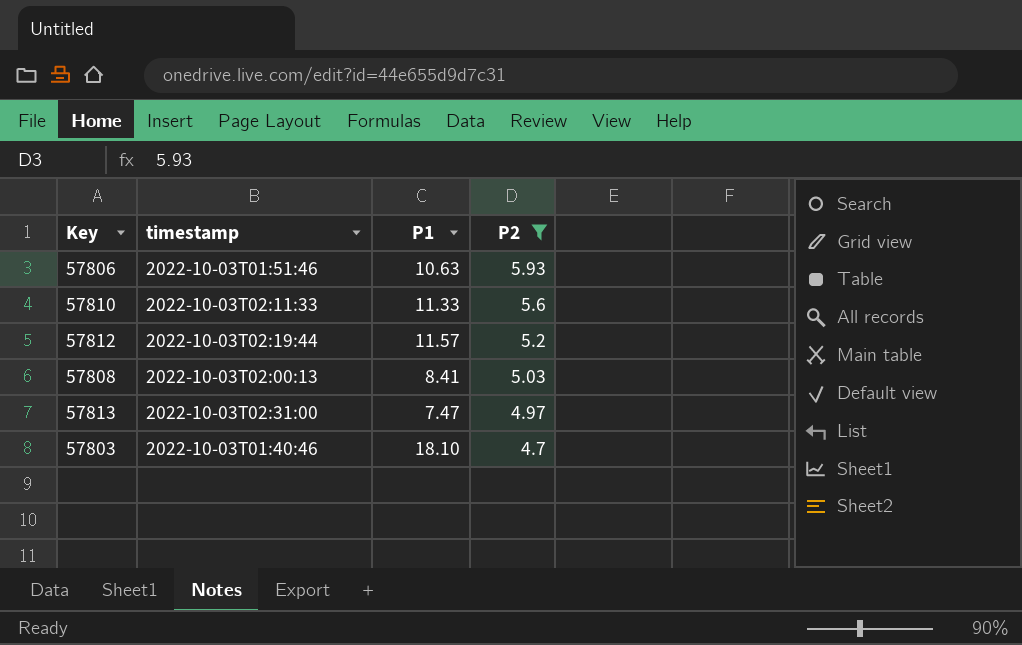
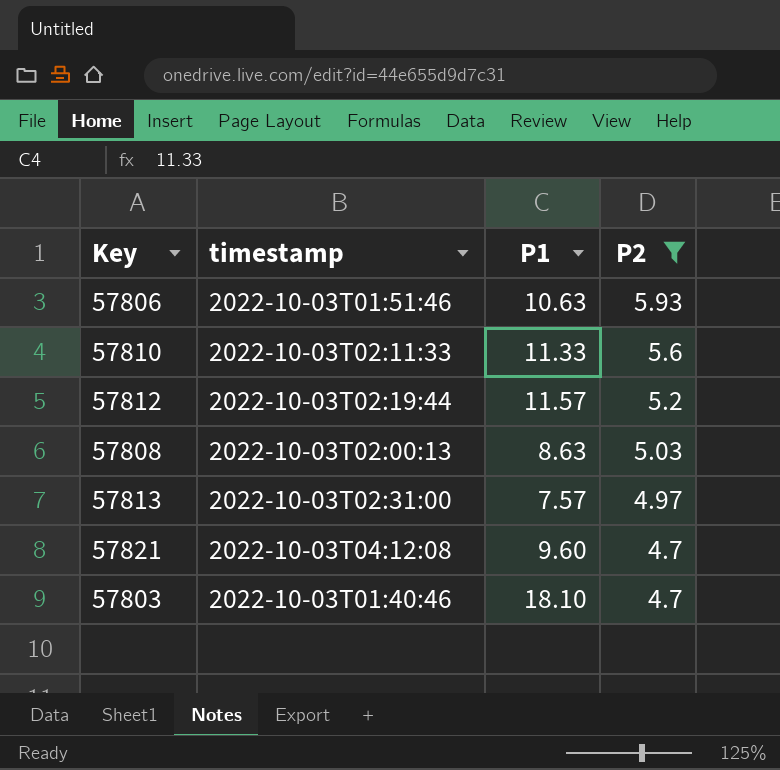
57808 | P1: 8.41 -> 8.63
57813 | P1: 7.47 -> 7.57
row 57821: none -> 2022-10-03T04:12:08 | 9.60 | 4.7

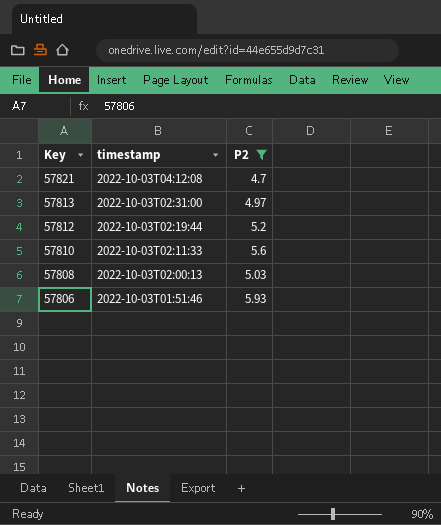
row order: P2 descending -> Key descending
column P1 | position: 3 -> none
row 57803: 2022-10-03T01:40:46 | 18.10 | 4.7 -> none

